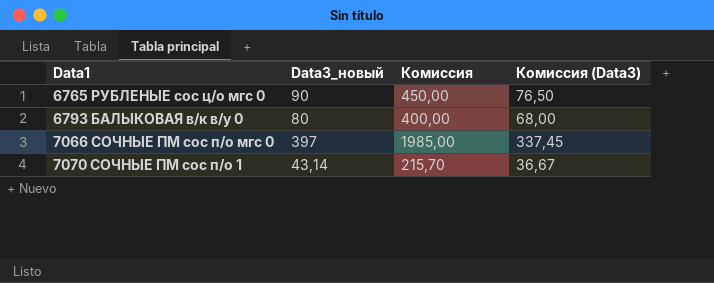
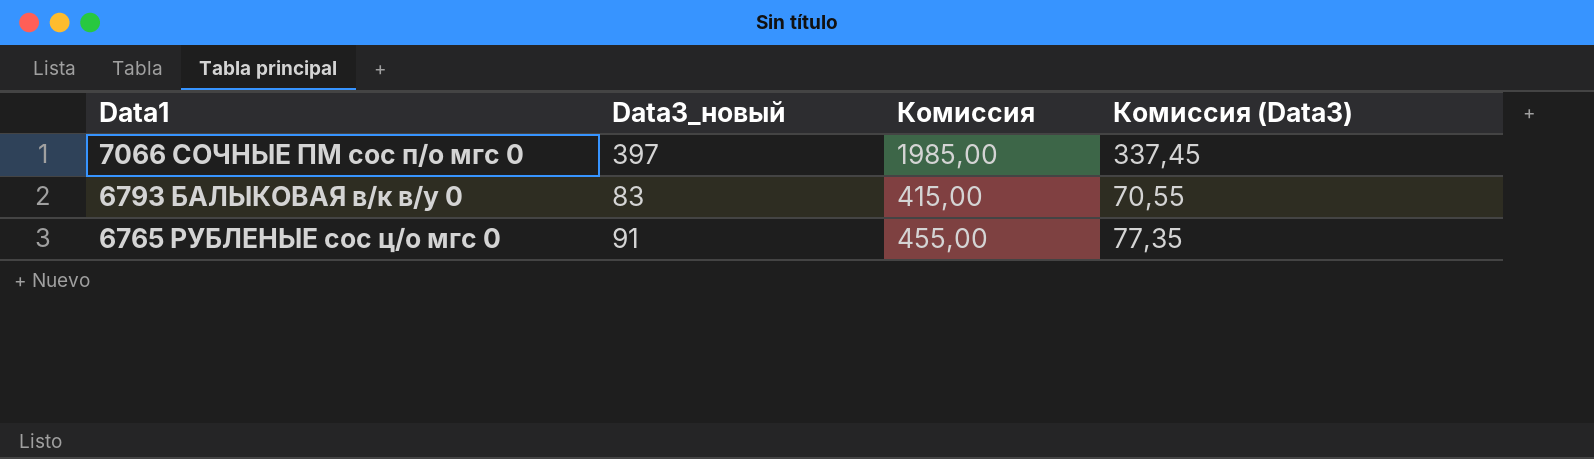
row order: Data1 ascending -> Data1 descending
row 7070 СОЧНЫЕ ПМ сос п/о 1: 43,14 | 215,70 | 36,67 -> none
6793 БАЛЫКОВАЯ в/к в/у 0 | Data3_новый: 80 -> 83
6793 БАЛЫКОВАЯ в/к в/у 0 | Комиссия: 400,00 -> 415,00
6793 БАЛЫКОВАЯ в/к в/у 0 | Комиссия (Data3): 68,00 -> 70,55
6765 РУБЛЕНЫЕ сос ц/о мгс 0 | Data3_новый: 90 -> 91
6765 РУБЛЕНЫЕ сос ц/о мгс 0 | Комиссия: 450,00 -> 455,00
6765 РУБЛЕНЫЕ сос ц/о мгс 0 | Комиссия (Data3): 76,50 -> 77,35

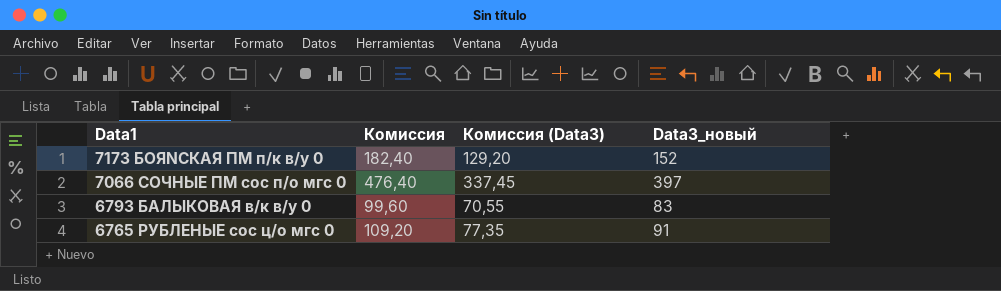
column Комиссия | formula: [Data3_новый] * 5 -> [Data3_новый] * 1,2
column Data3_новый | position: 2 -> 4
row 7173 БОЯNСКАЯ ПМ п/к в/у 0: none -> 182,40 | 129,20 | 152

